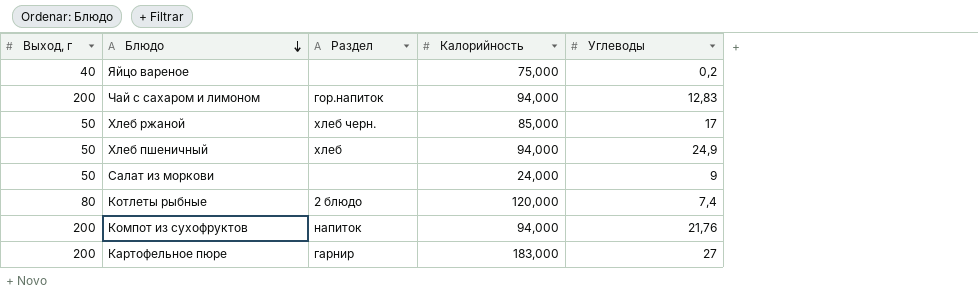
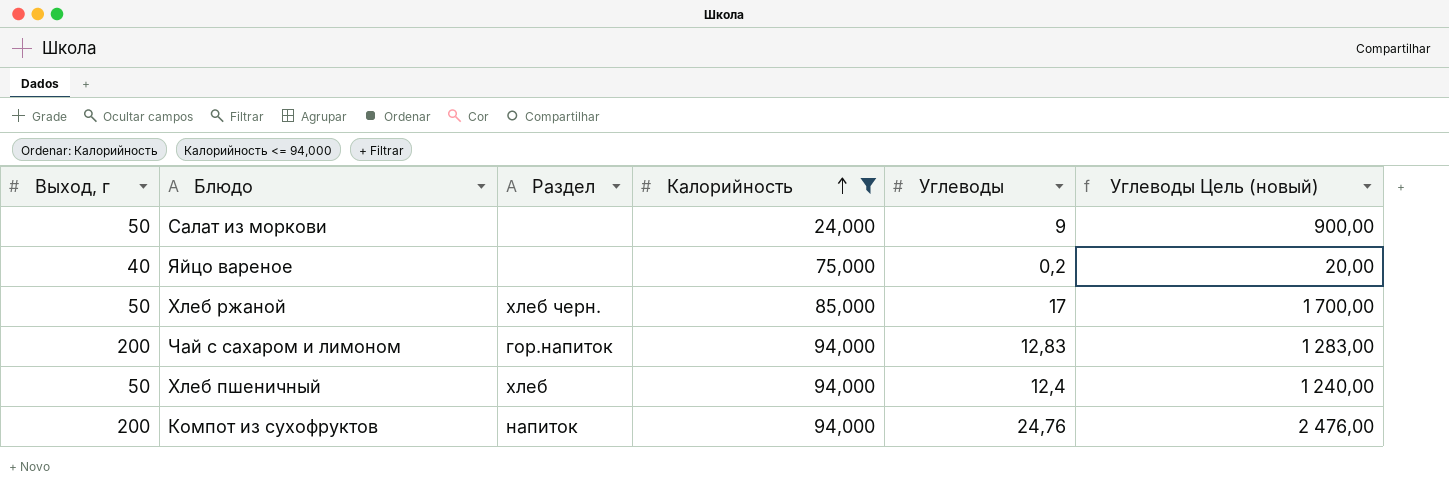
filter: none -> Калорийность <= 94,000
row order: Блюдо descending -> Калорийность ascending
column Углеводы Цель (новый) | formula: none -> [Углеводы] * 100
Хлеб пшеничный | Углеводы: 24,9 -> 12,4
Компот из сухофруктов | Углеводы: 21,76 -> 24,76

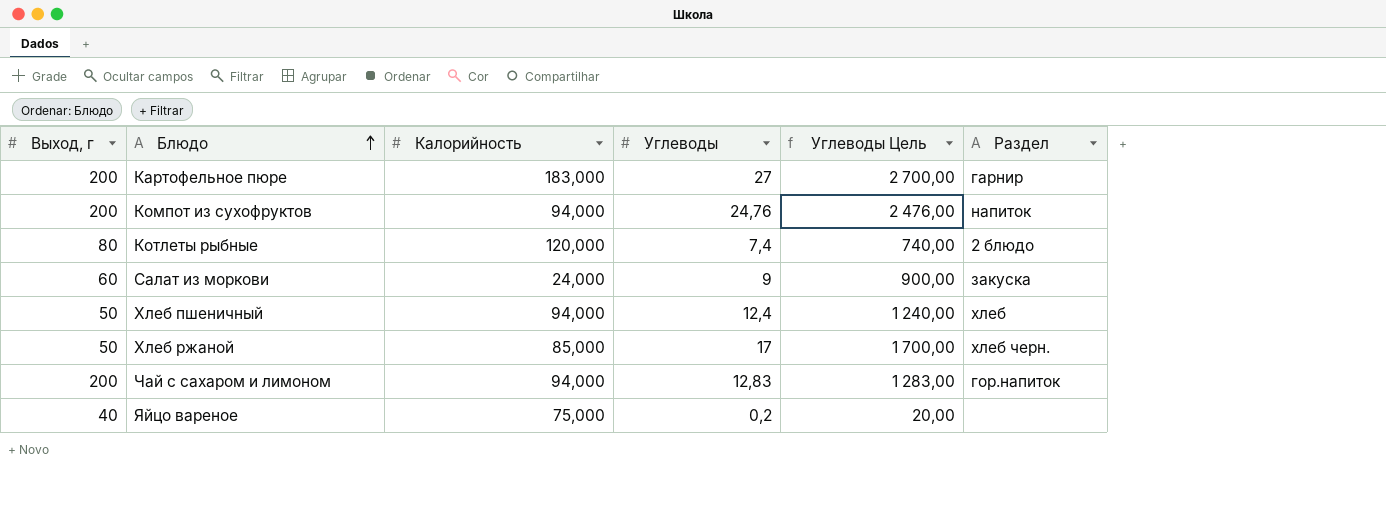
filter: Калорийность <= 94,000 -> none
row order: Калорийность ascending -> Блюдо ascending
column name: Углеводы Цель (новый) -> Углеводы Цель
column Раздел | position: 3 -> 6
Салат из моркови | Выход, г: 50 -> 60
Салат из моркови | Раздел: none -> закуска

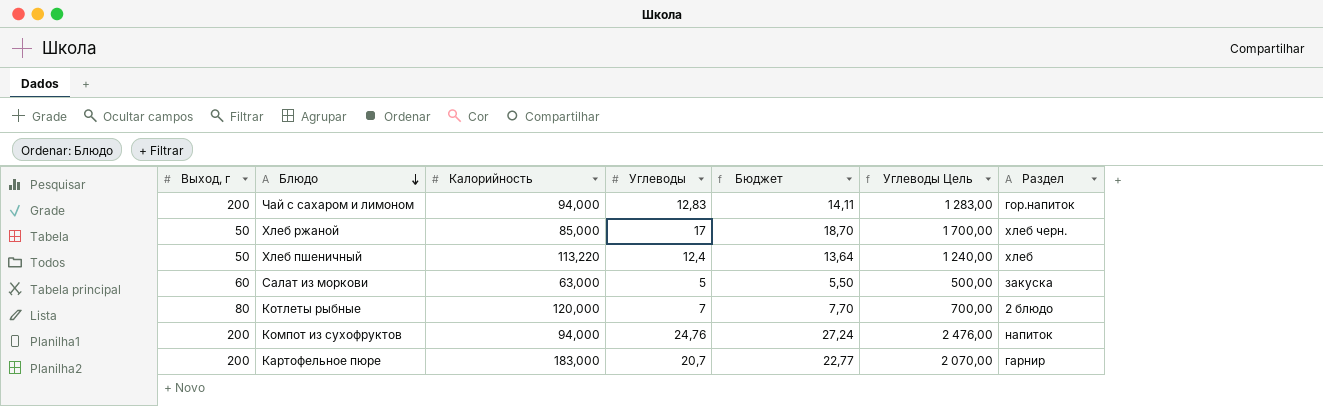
row order: Блюдо ascending -> Блюдо descending
column Бюджет | formula: none -> [Углеводы] * 1,1
row Яйцо вареное: 40 | 75,000 | 0,2 | 20,00 | none -> none
Хлеб пшеничный | Калорийность: 94,000 -> 113,220
Салат из моркови | Калорийность: 24,000 -> 63,000
Салат из моркови | Углеводы: 9 -> 5
Салат из моркови | Углеводы Цель: 900,00 -> 500,00
Котлеты рыбные | Углеводы: 7,4 -> 7
Котлеты рыбные | Углеводы Цель: 740,00 -> 700,00
Картофельное пюре | Углеводы: 27 -> 20,7
Картофельное пюре | Углеводы Цель: 2 700,00 -> 2 070,00

